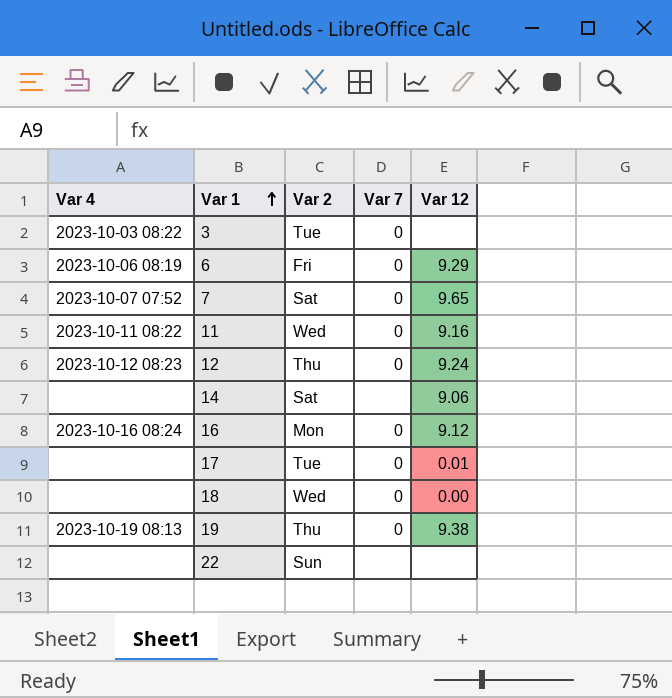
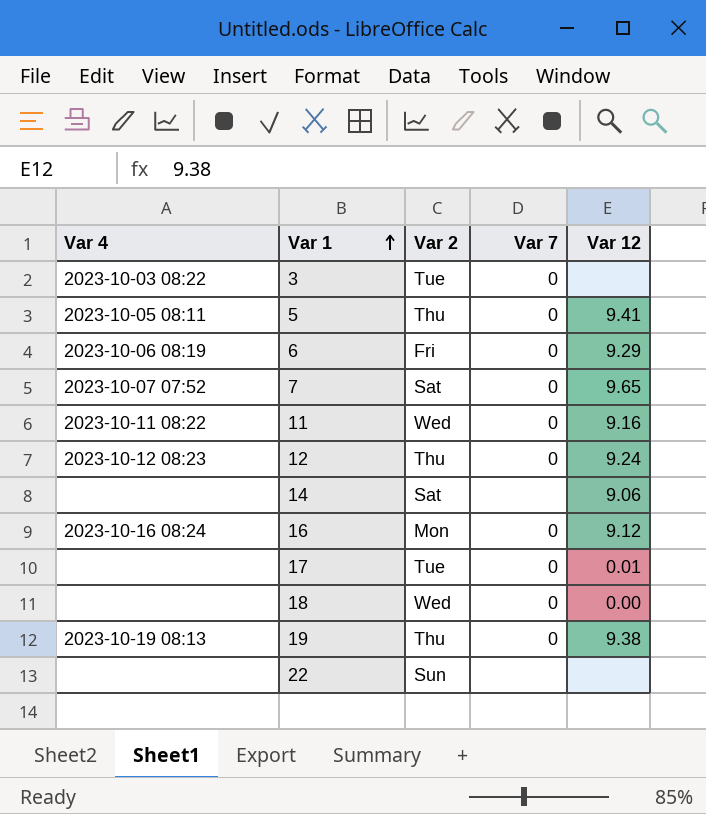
row 5: none -> 2023-10-05 08:11 | Thu | 0 | 9.41

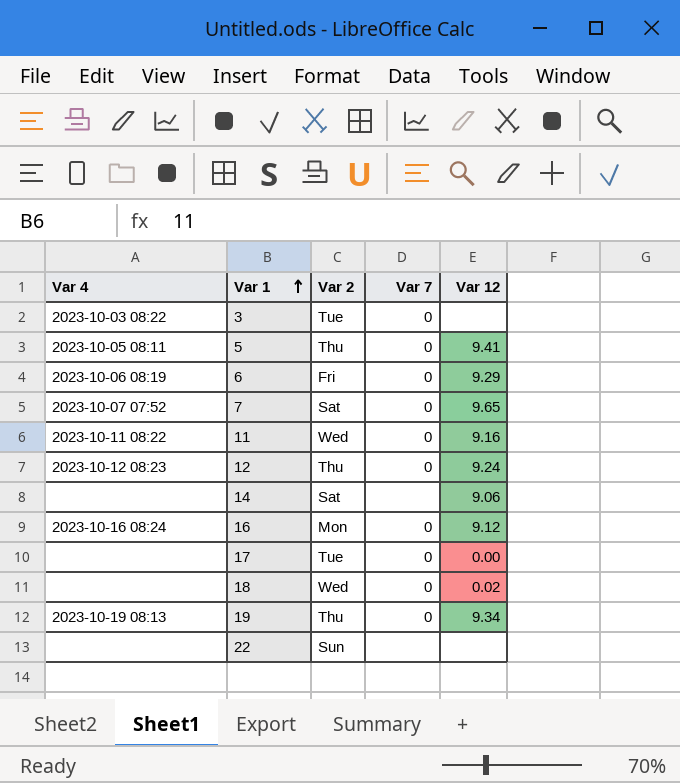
17 | Var 12: 0.01 -> 0.00
18 | Var 12: 0.00 -> 0.02
19 | Var 12: 9.38 -> 9.34

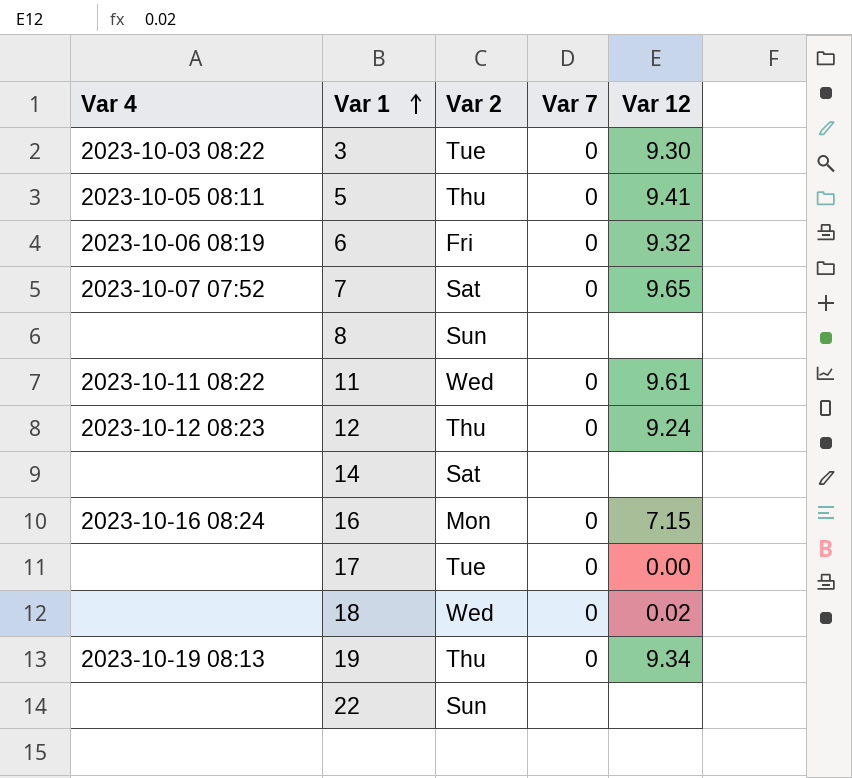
3 | Var 12: none -> 9.30
6 | Var 12: 9.29 -> 9.32
row 8: none -> none | Sun | none | none
11 | Var 12: 9.16 -> 9.61
14 | Var 12: 9.06 -> none
16 | Var 12: 9.12 -> 7.15

